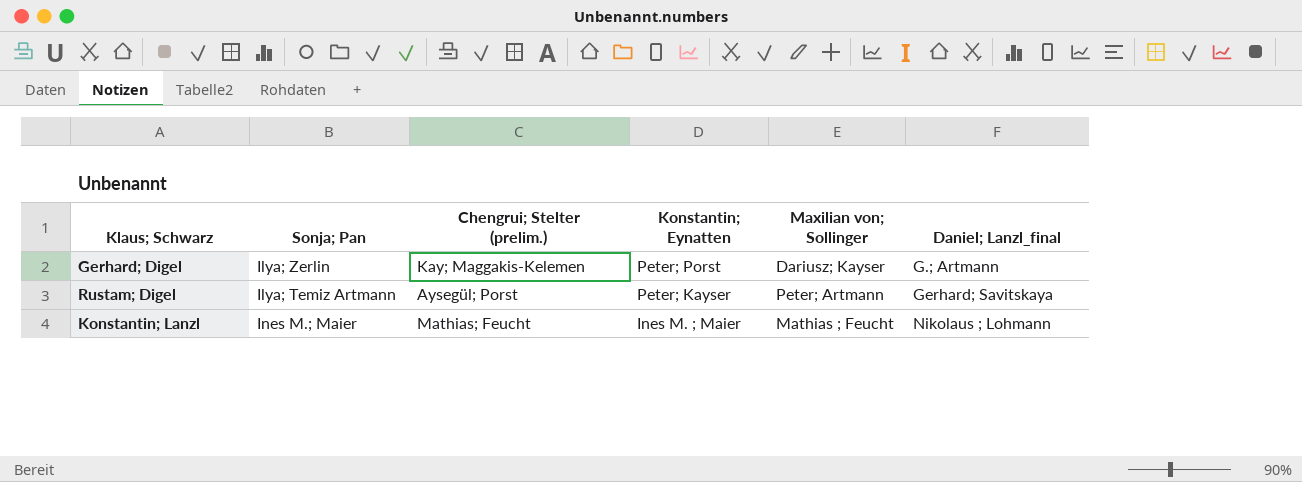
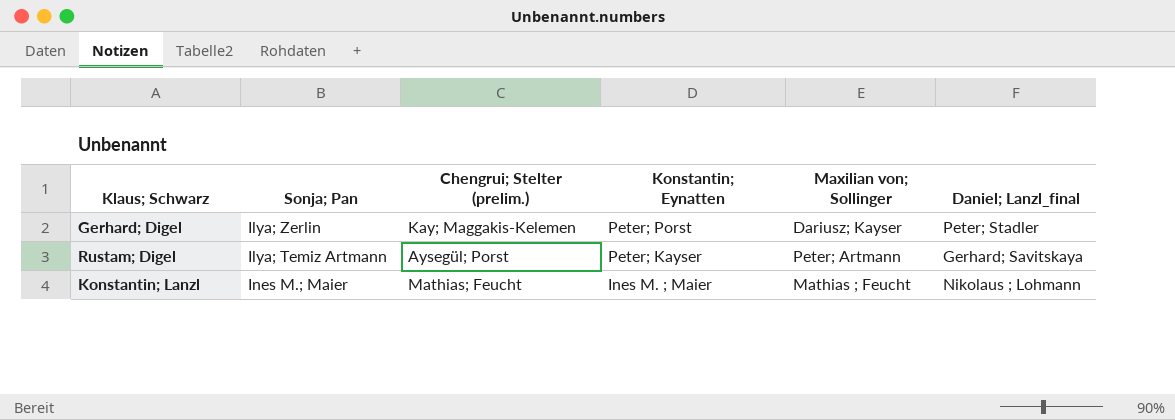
Gerhard; Digel | Daniel; Lanzl_final: G.; Artmann -> Peter; Stadler

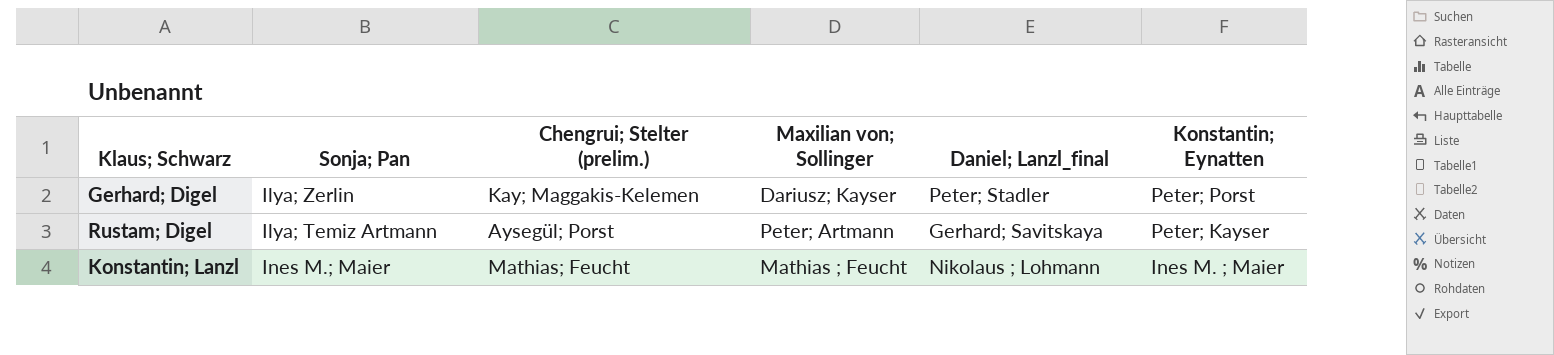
column Konstantin; Eynatten | position: 4 -> 6

